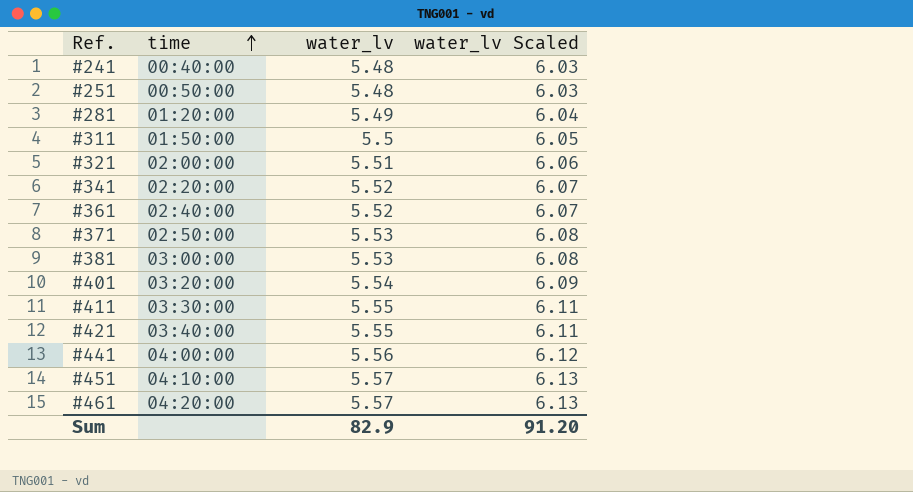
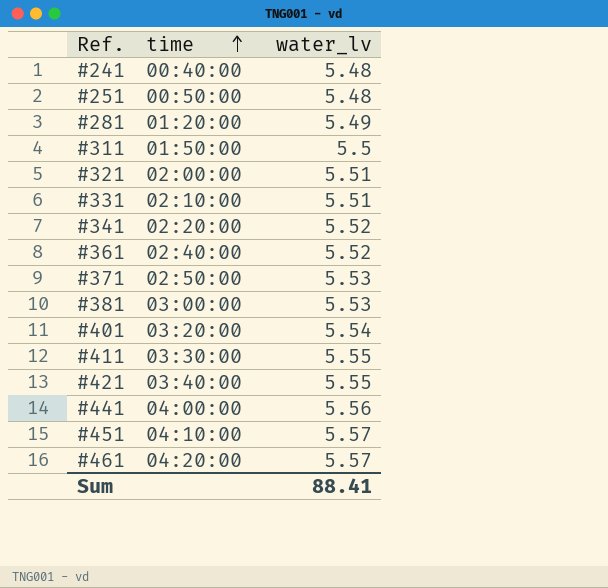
column water_lv Scaled | formula: [water_lv] * 1.1 -> none
row #331: none -> 02:10:00 | 5.51
Sum | water_lv: 82.9 -> 88.41

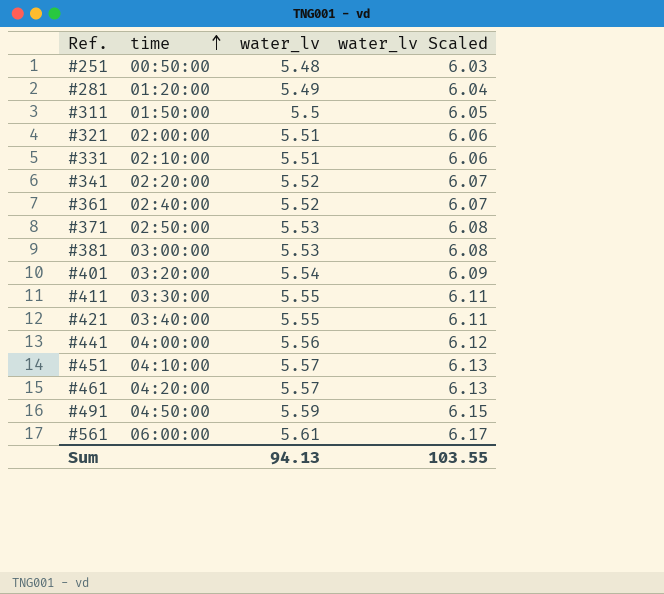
column water_lv Scaled | formula: none -> [water_lv] * 1.1
row #241: 00:40:00 | 5.48 -> none
row #491: none -> 04:50:00 | 5.59 | 6.15
row #561: none -> 06:00:00 | 5.61 | 6.17
Sum | water_lv: 88.41 -> 94.13

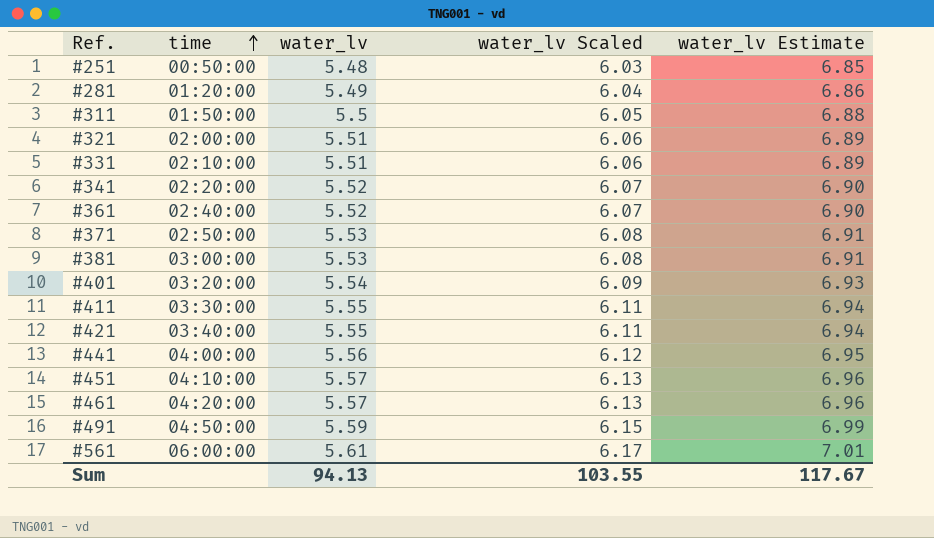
column water_lv Estimate | formula: none -> [water_lv] * 1.25

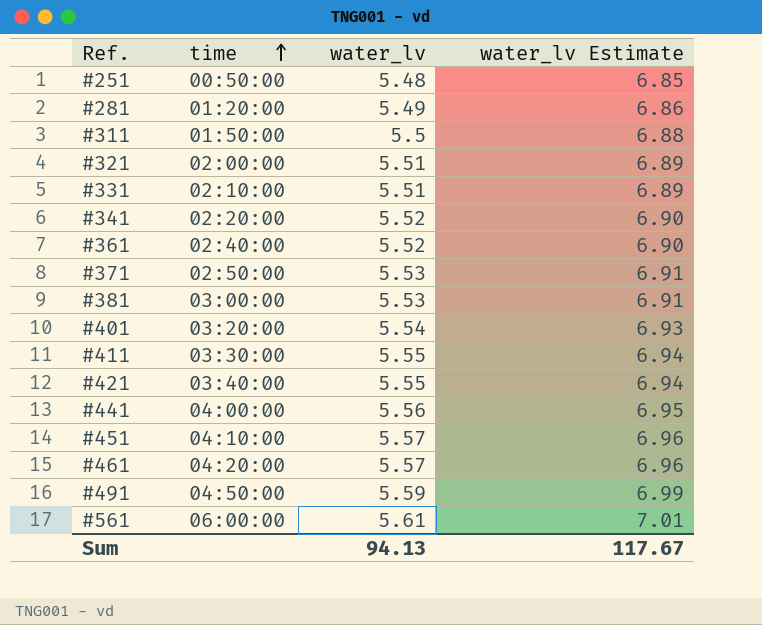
column water_lv Scaled | formula: [water_lv] * 1.1 -> none

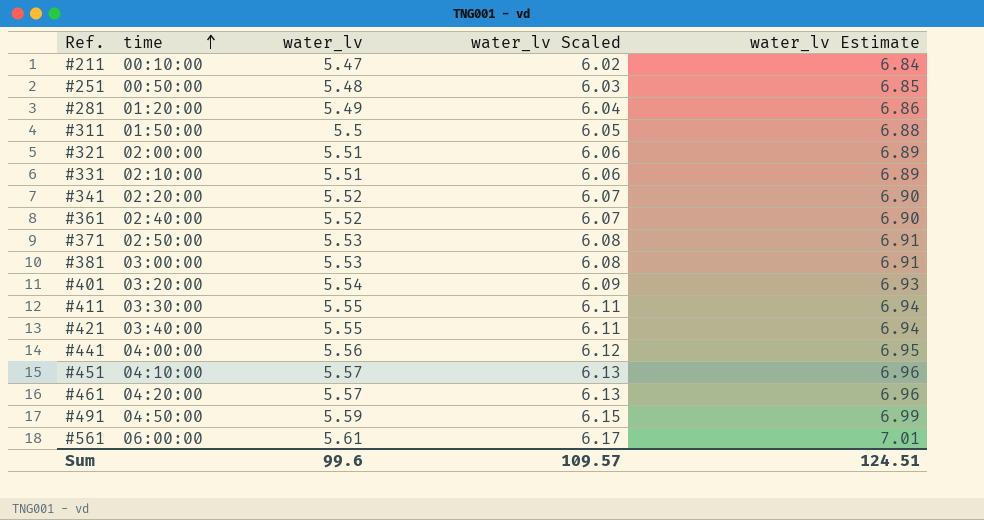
column water_lv Scaled | formula: none -> [water_lv] * 1.1
row #211: none -> 00:10:00 | 5.47 | 6.02 | 6.84
Sum | water_lv: 94.13 -> 99.6
Sum | water_lv Estimate: 117.67 -> 124.51

